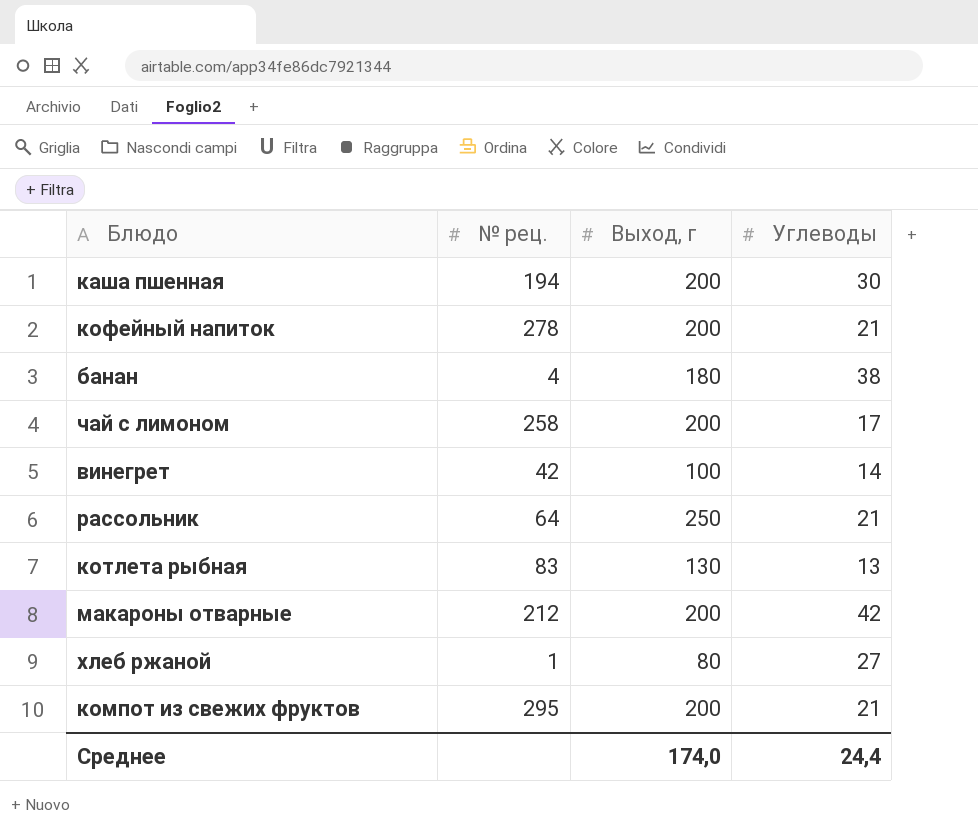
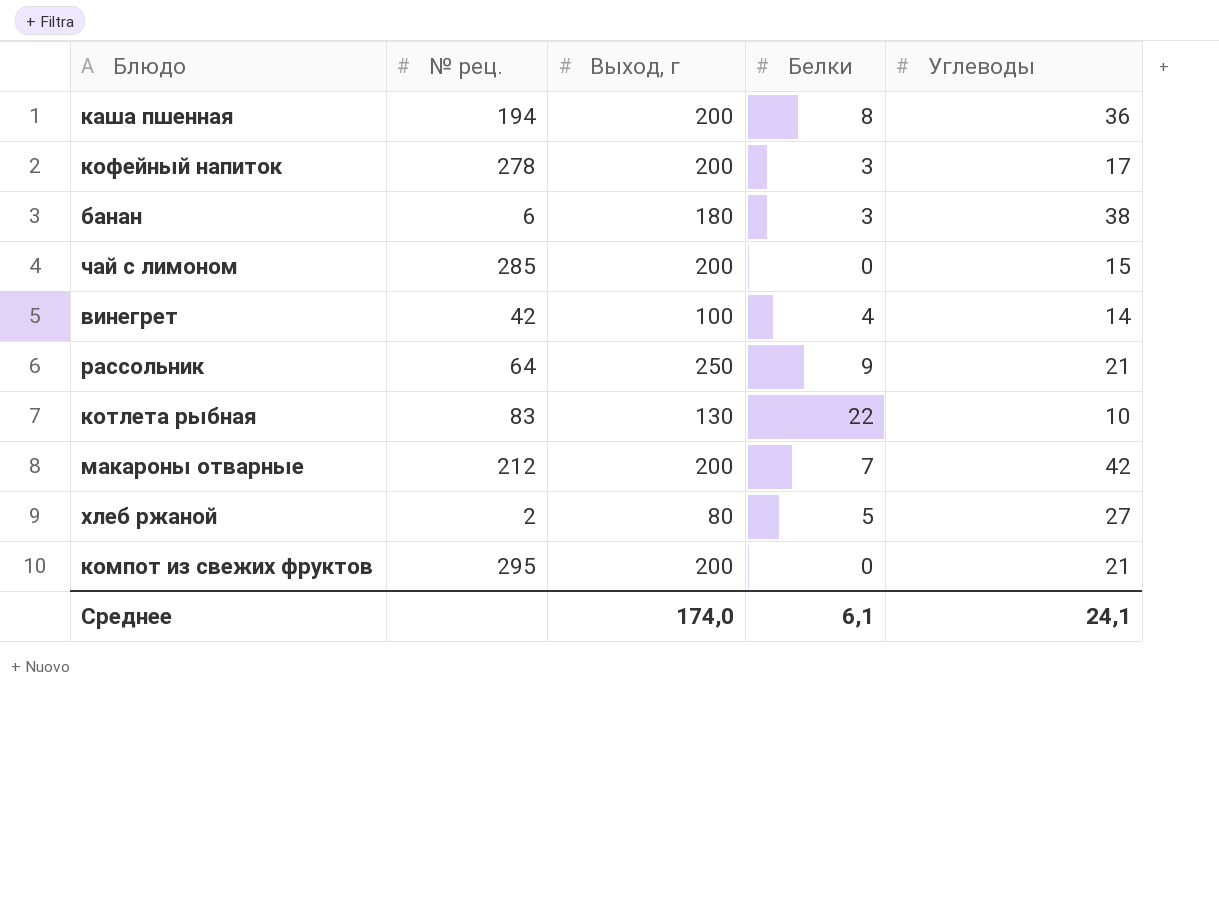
column Белки | position: none -> 4
каша пшенная | Углеводы: 30 -> 36
кофейный напиток | Углеводы: 21 -> 17
банан | № рец.: 4 -> 6
чай с лимоном | № рец.: 258 -> 285
чай с лимоном | Углеводы: 17 -> 15
котлета рыбная | Углеводы: 13 -> 10
хлеб ржаной | № рец.: 1 -> 2
Среднее | Углеводы: 24,4 -> 24,1

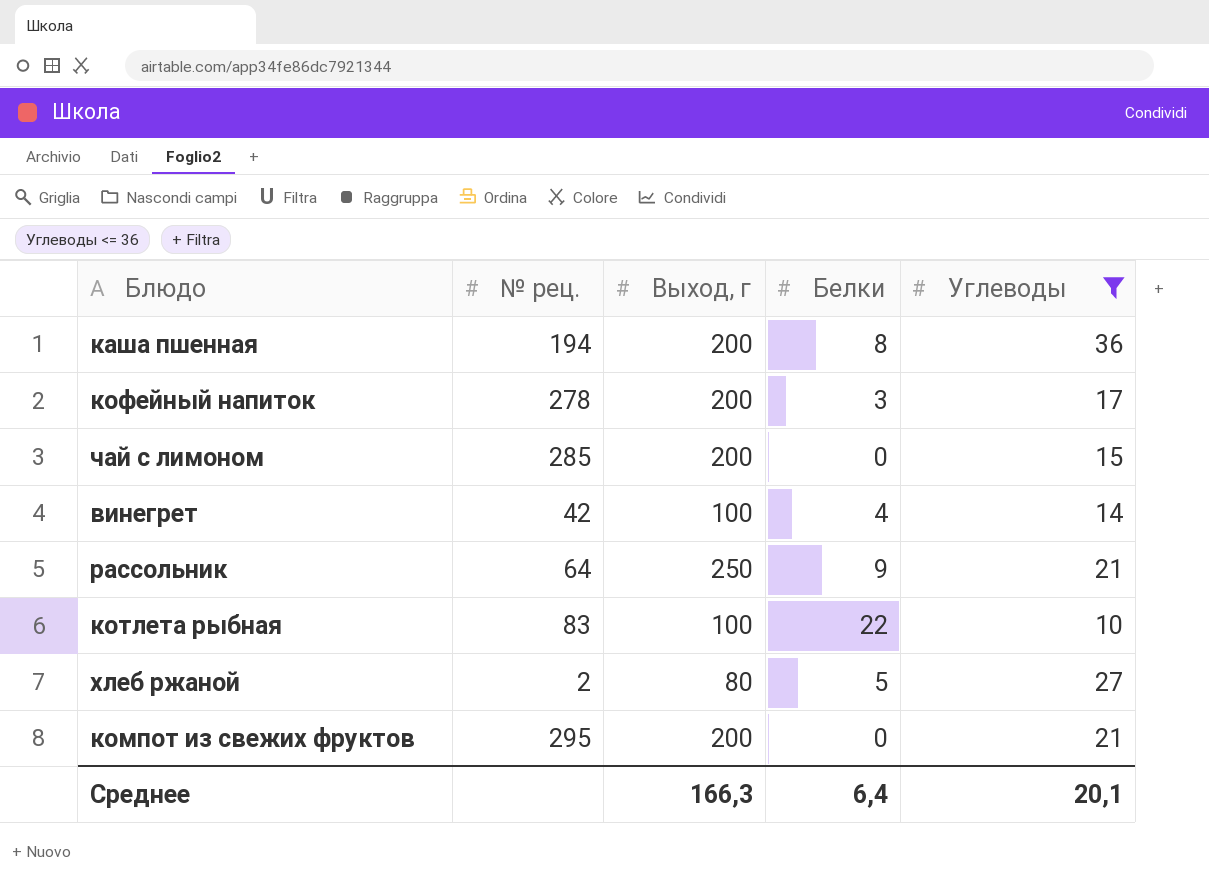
filter: none -> Углеводы <= 36
котлета рыбная | Выход, г: 130 -> 100
Среднее | Выход, г: 174,0 -> 166,3
Среднее | Белки: 6,1 -> 6,4
Среднее | Углеводы: 24,1 -> 20,1

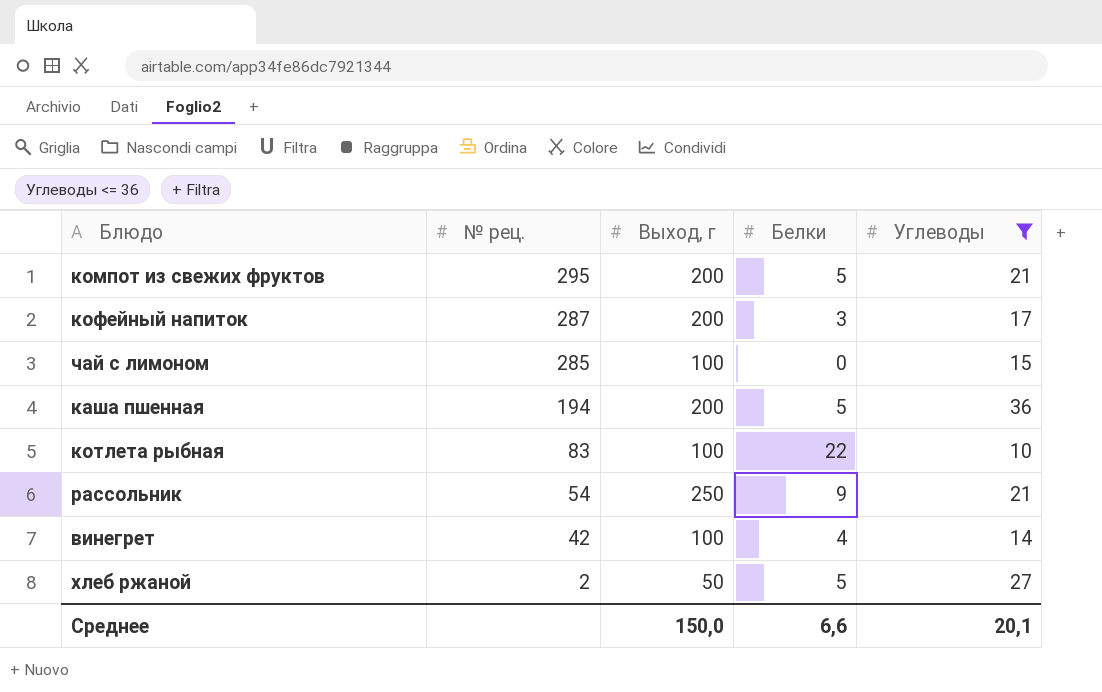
row order: none -> № рец. descending
компот из свежих фруктов | Белки: 0 -> 5
кофейный напиток | № рец.: 278 -> 287
чай с лимоном | Выход, г: 200 -> 100
каша пшенная | Белки: 8 -> 5
рассольник | № рец.: 64 -> 54
хлеб ржаной | Выход, г: 80 -> 50
Среднее | Выход, г: 166,3 -> 150,0
Среднее | Белки: 6,4 -> 6,6

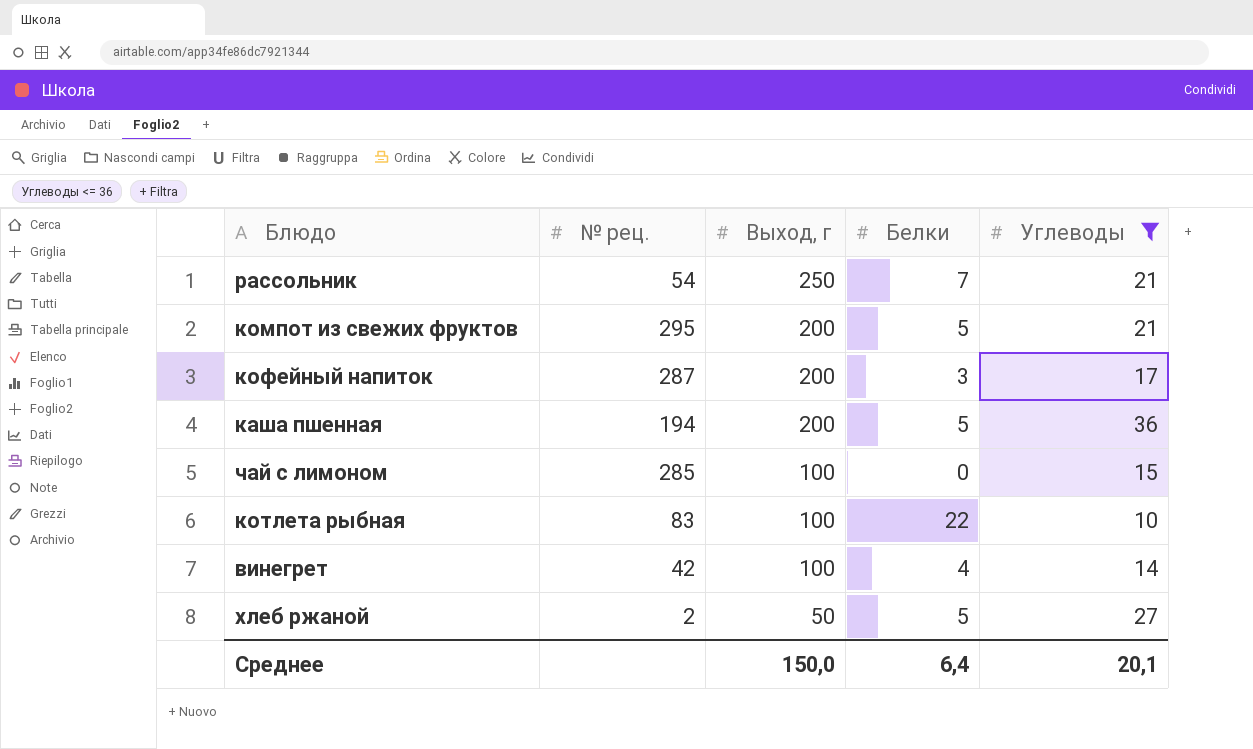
row order: № рец. descending -> Выход, г descending
рассольник | Белки: 9 -> 7
Среднее | Белки: 6,6 -> 6,4

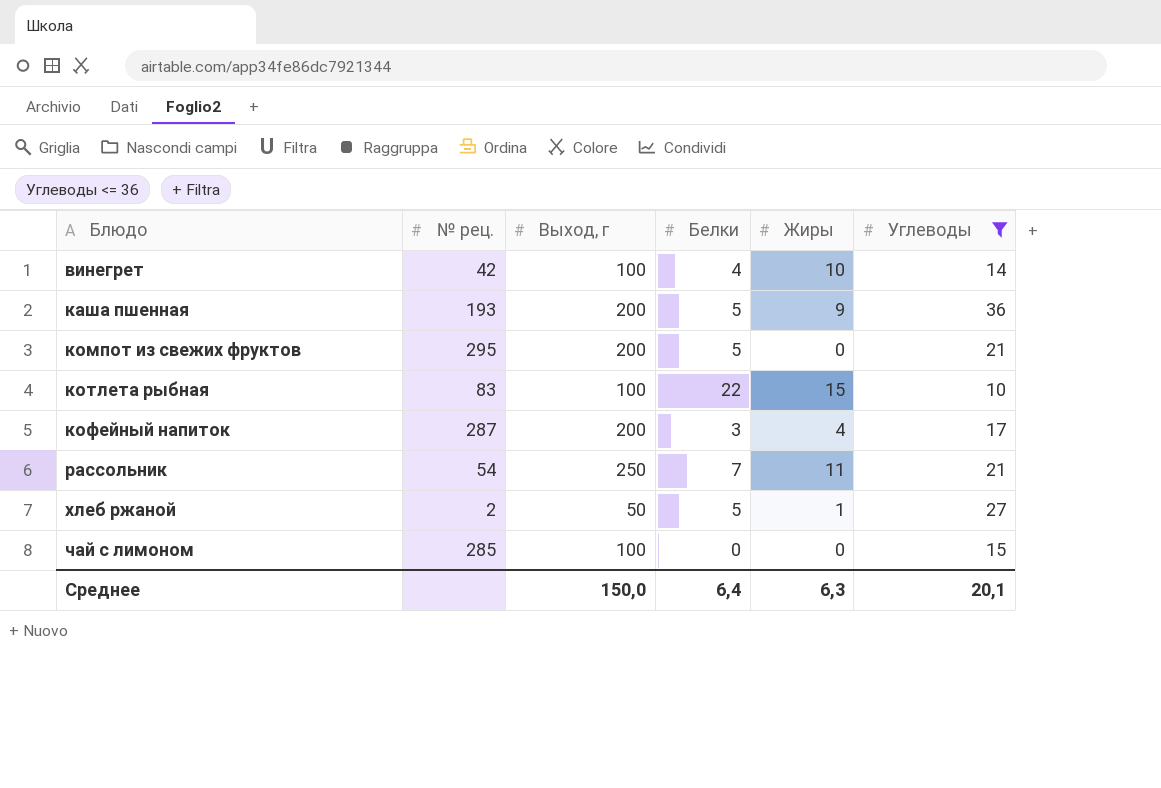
row order: Выход, г descending -> Блюдо ascending
column Жиры | position: none -> 5
каша пшенная | № рец.: 194 -> 193

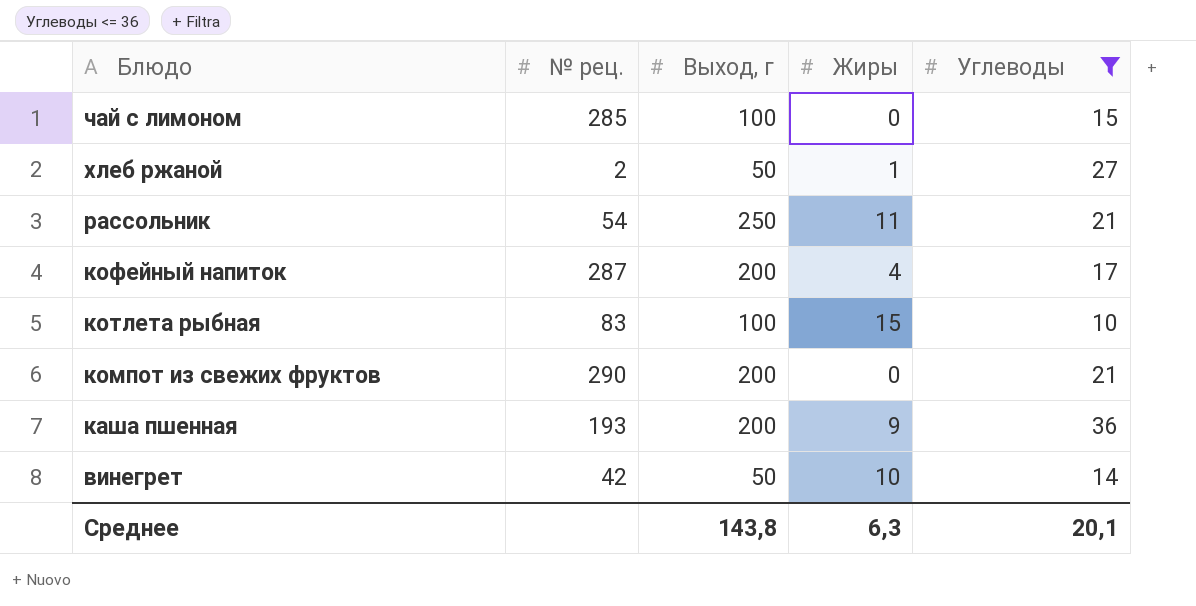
row order: Блюдо ascending -> Блюдо descending
column Белки | position: 4 -> none
компот из свежих фруктов | № рец.: 295 -> 290
винегрет | Выход, г: 100 -> 50
Среднее | Выход, г: 150,0 -> 143,8

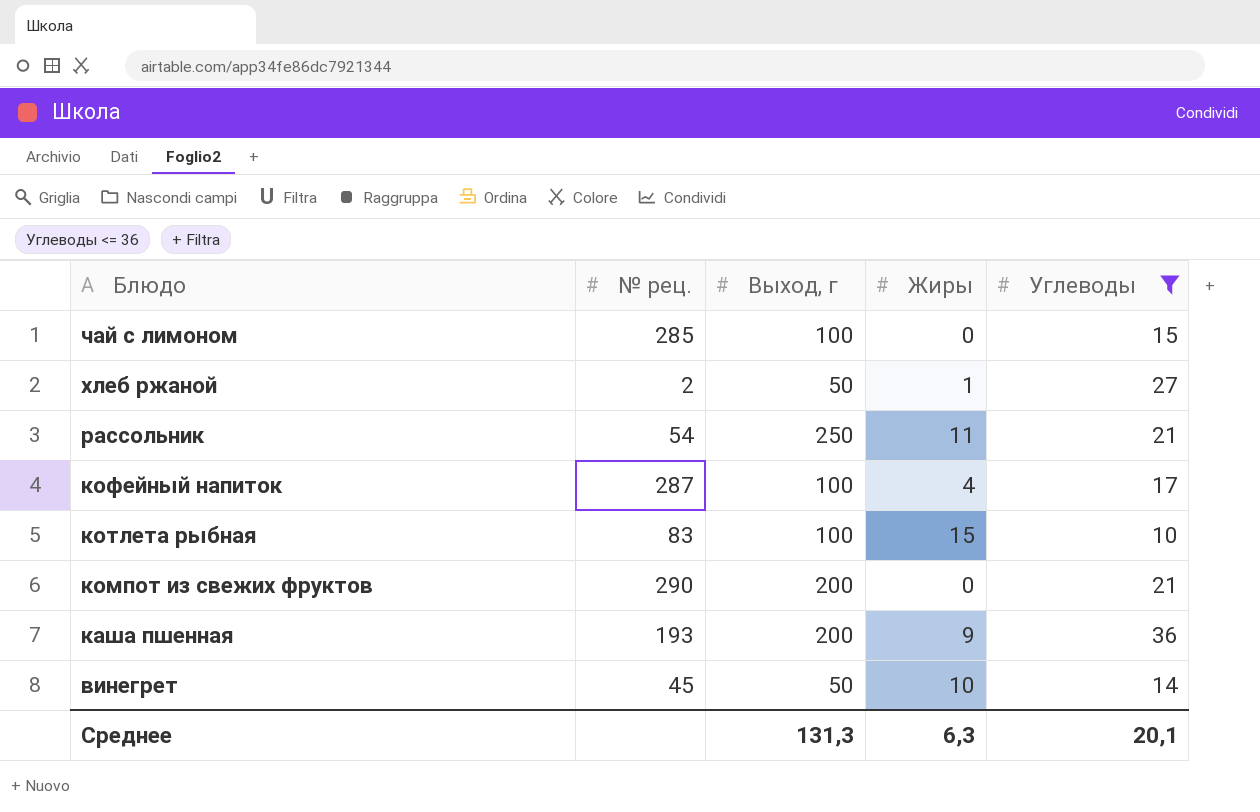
кофейный напиток | Выход, г: 200 -> 100
винегрет | № рец.: 42 -> 45
Среднее | Выход, г: 143,8 -> 131,3

